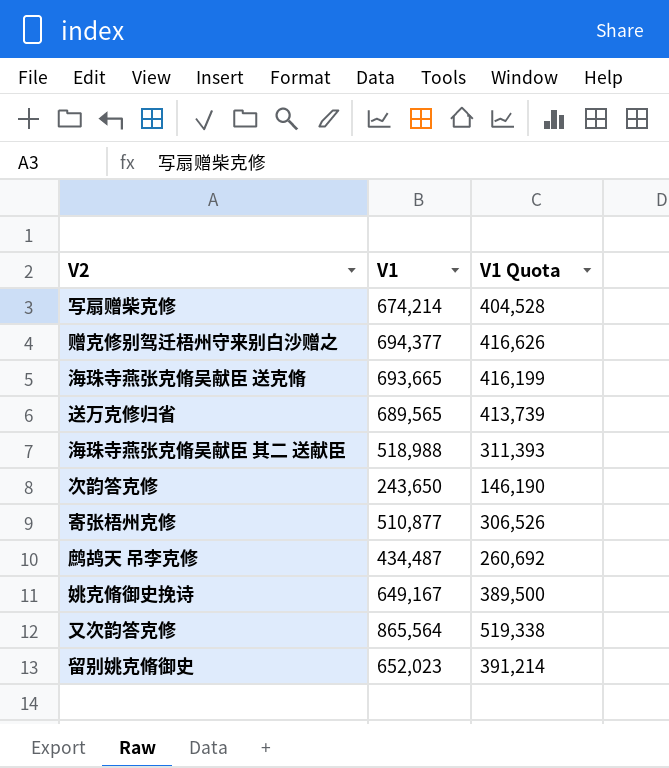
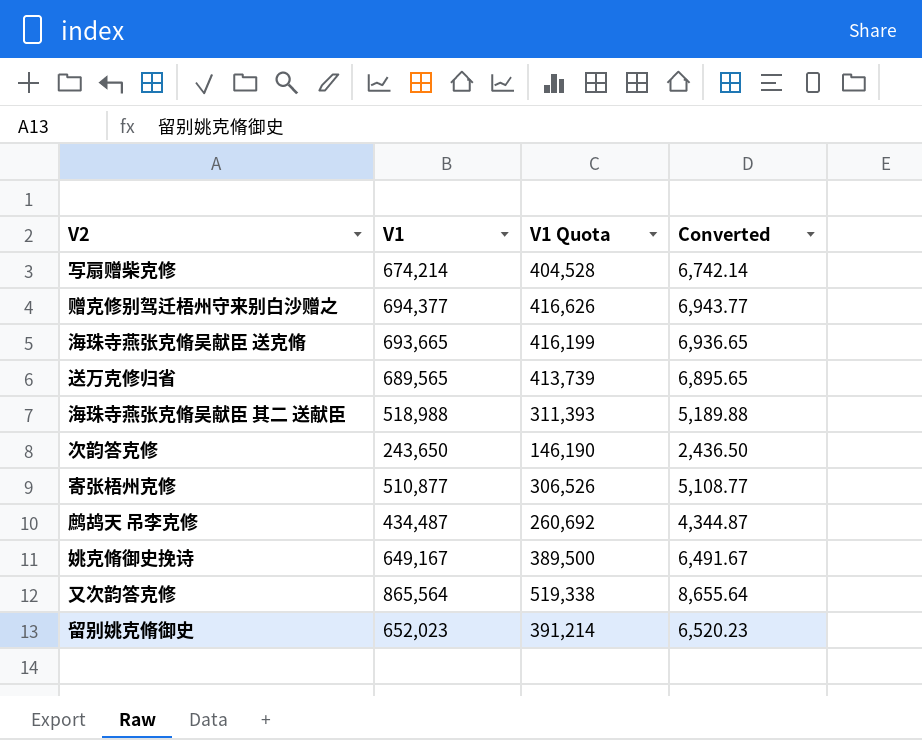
column Converted | formula: none -> [V1] * 0.01

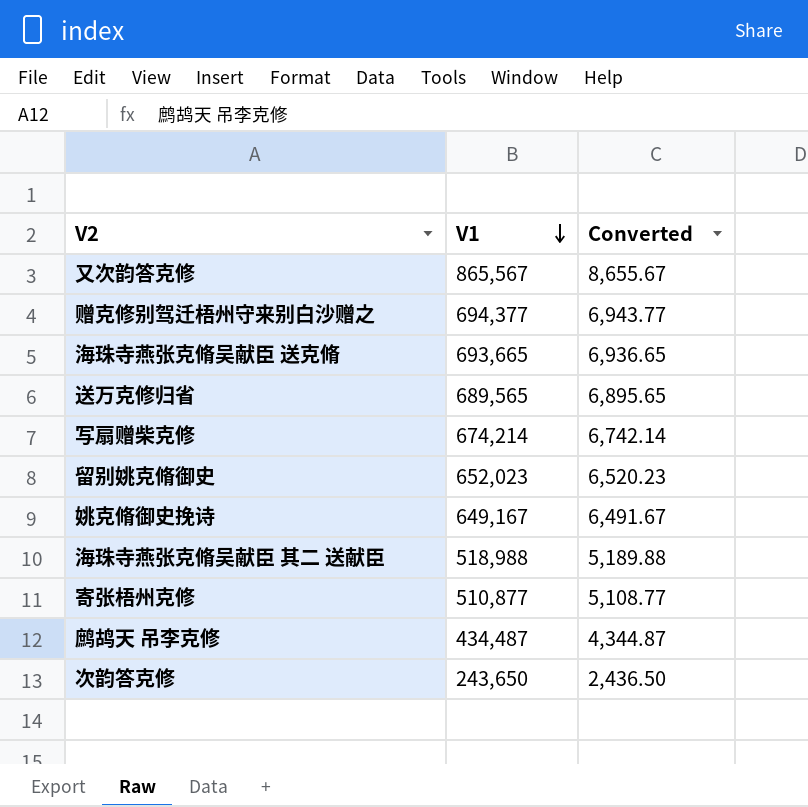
row order: none -> V1 descending
column V1 Quota | formula: [V1] * 0.6 -> none
又次韵答克修 | V1: 865,564 -> 865,567
又次韵答克修 | Converted: 8,655.64 -> 8,655.67

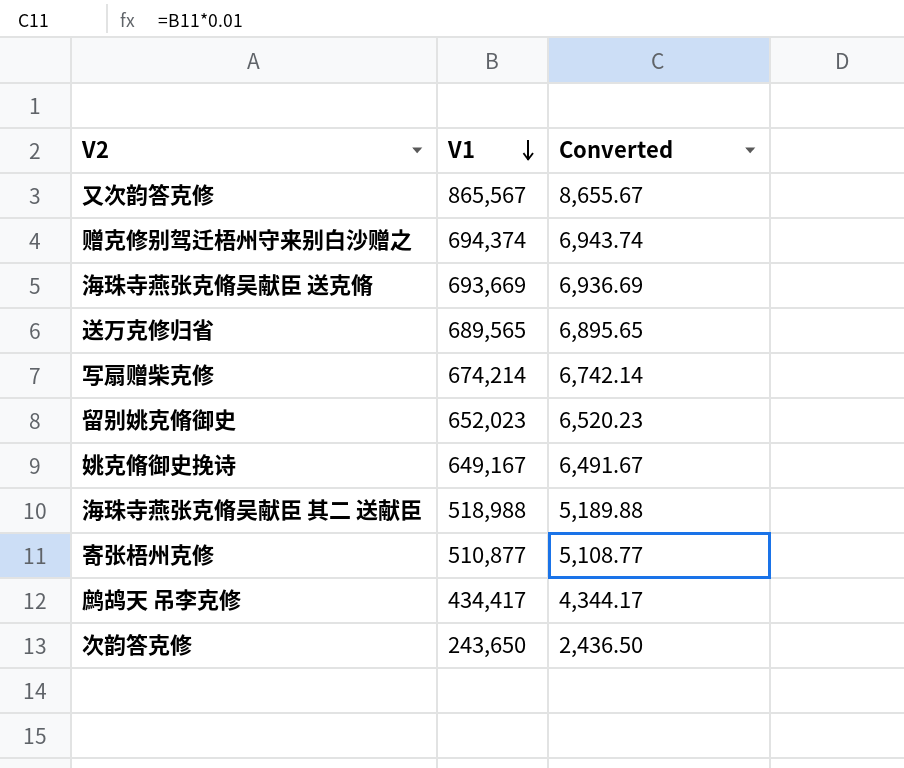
赠克修别驾迁梧州守来别白沙赠之 | V1: 694,377 -> 694,374
赠克修别驾迁梧州守来别白沙赠之 | Converted: 6,943.77 -> 6,943.74
海珠寺燕张克脩吴献臣 送克脩 | V1: 693,665 -> 693,669
海珠寺燕张克脩吴献臣 送克脩 | Converted: 6,936.65 -> 6,936.69
鹧鸪天 吊李克修 | V1: 434,487 -> 434,417
鹧鸪天 吊李克修 | Converted: 4,344.87 -> 4,344.17

